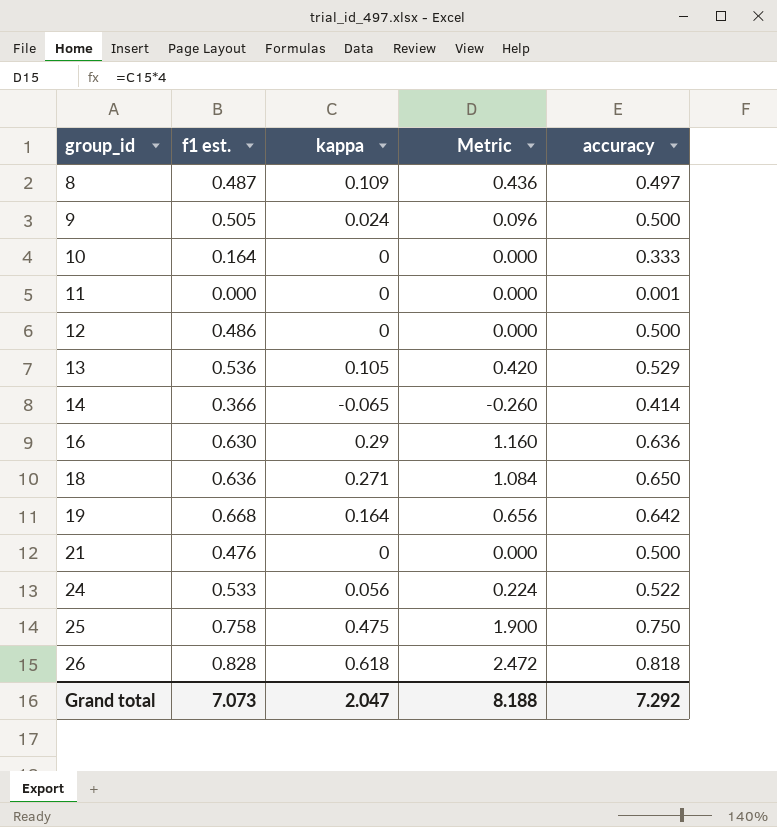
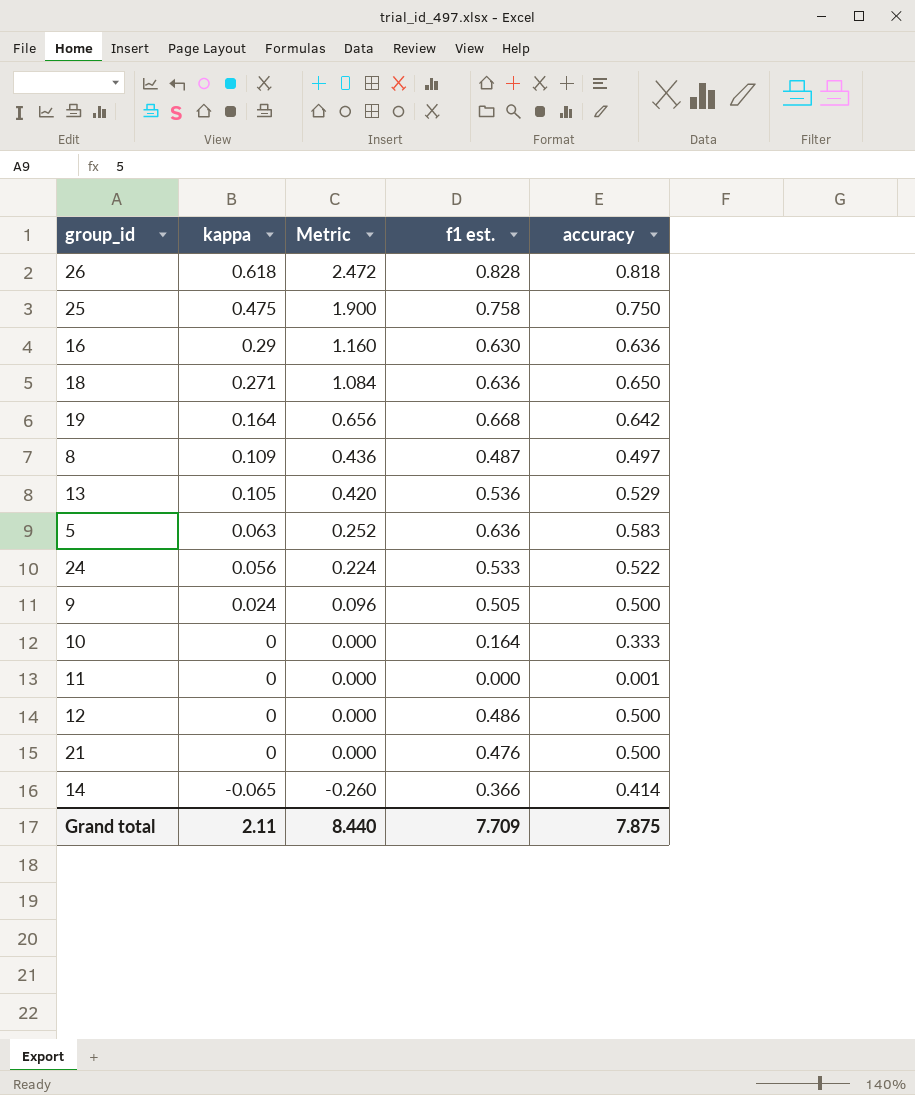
row order: group_id ascending -> kappa descending
column f1 est. | position: 2 -> 4
row 5: none -> 0.063 | 0.252 | 0.636 | 0.583
Grand total | kappa: 2.047 -> 2.11
Grand total | Metric: 8.188 -> 8.440
Grand total | f1 est.: 7.073 -> 7.709
Grand total | accuracy: 7.292 -> 7.875

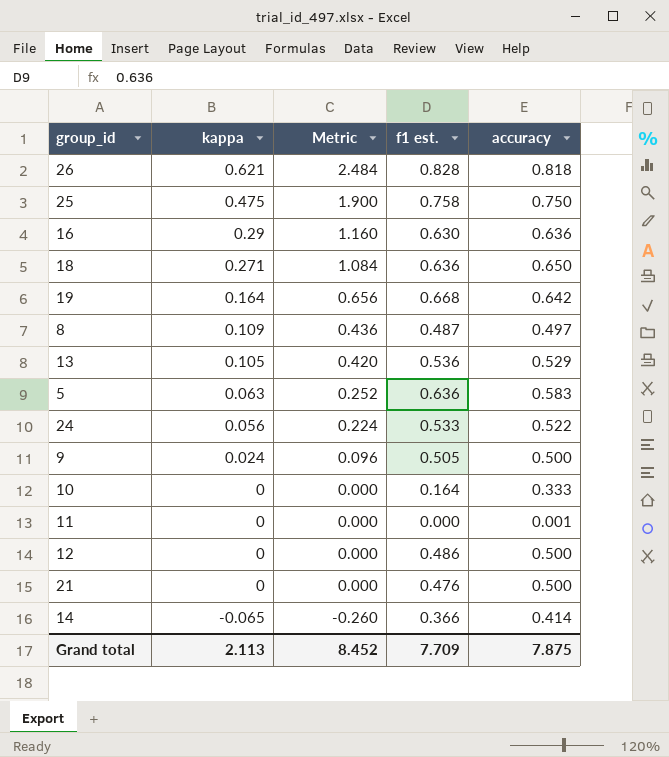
26 | kappa: 0.618 -> 0.621
26 | Metric: 2.472 -> 2.484
Grand total | kappa: 2.11 -> 2.113
Grand total | Metric: 8.440 -> 8.452

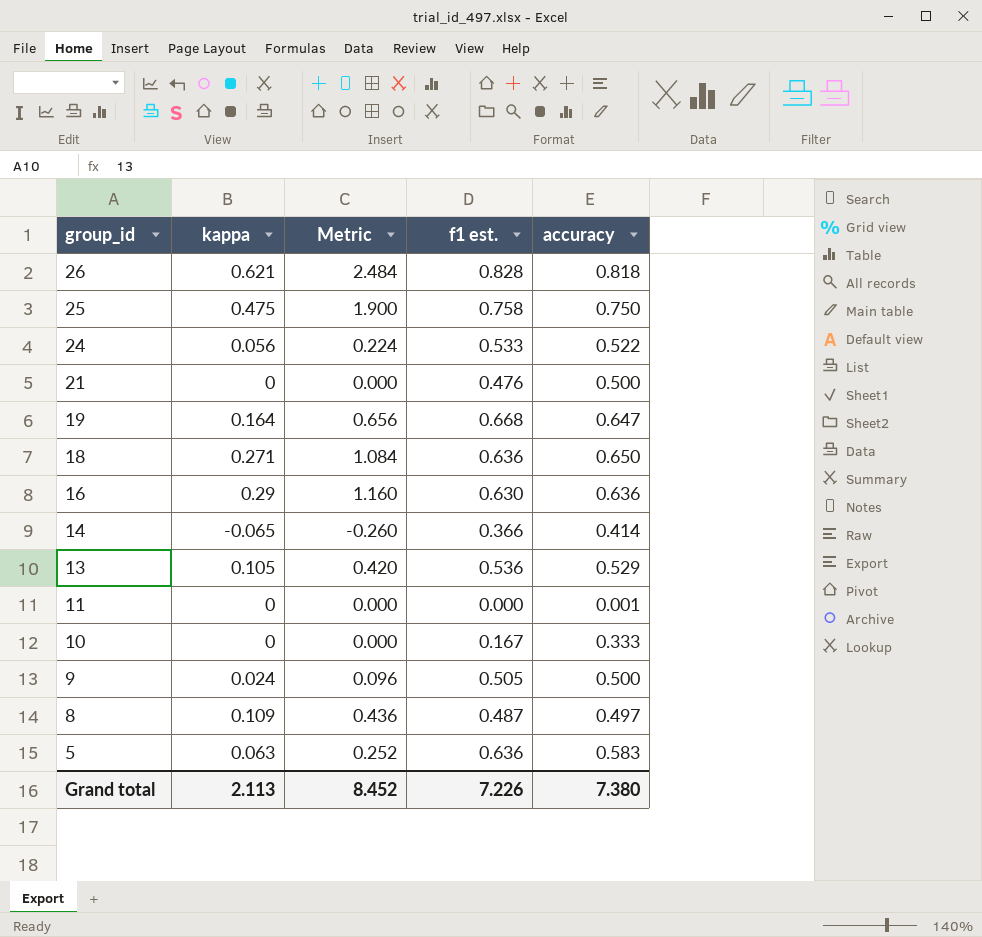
row order: kappa descending -> group_id descending
row 12: 0 | 0.000 | 0.486 | 0.500 -> none
19 | accuracy: 0.642 -> 0.647
10 | f1 est.: 0.164 -> 0.167
Grand total | f1 est.: 7.709 -> 7.226
Grand total | accuracy: 7.875 -> 7.380

